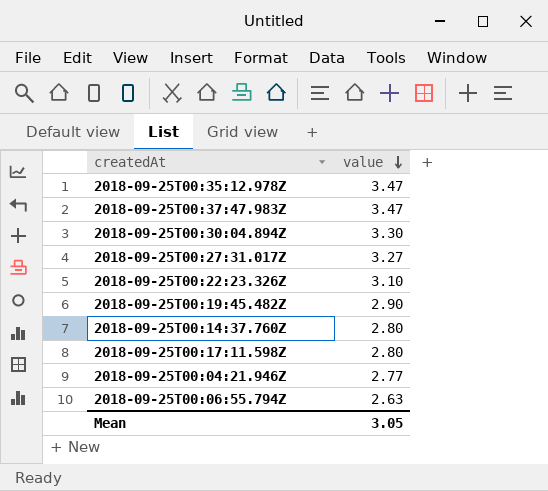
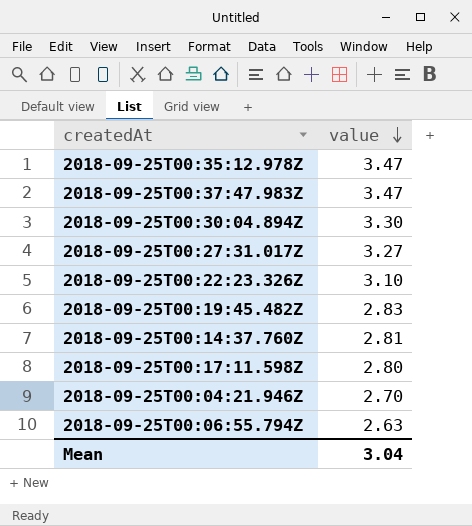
2018-09-25T00:19:45.482Z | value: 2.90 -> 2.83
2018-09-25T00:14:37.760Z | value: 2.80 -> 2.81
2018-09-25T00:04:21.946Z | value: 2.77 -> 2.70
Mean | value: 3.05 -> 3.04

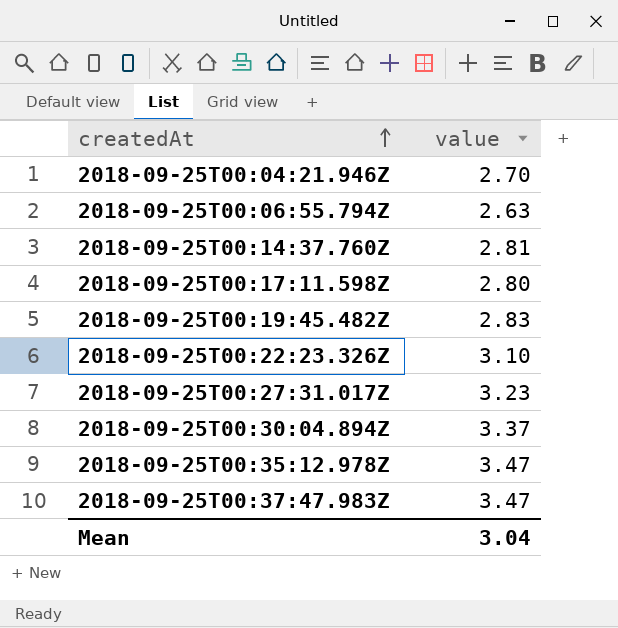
row order: value descending -> createdAt ascending
2018-09-25T00:27:31.017Z | value: 3.27 -> 3.23
2018-09-25T00:30:04.894Z | value: 3.30 -> 3.37

